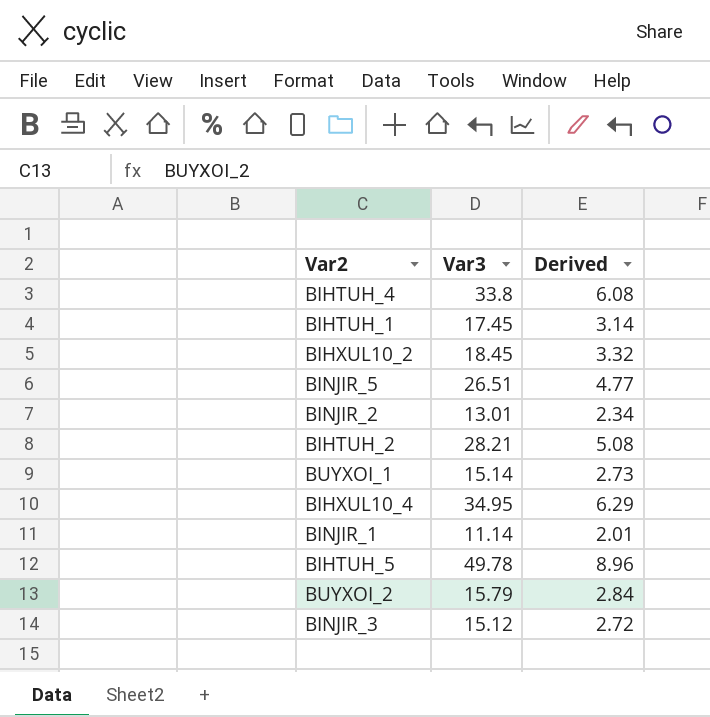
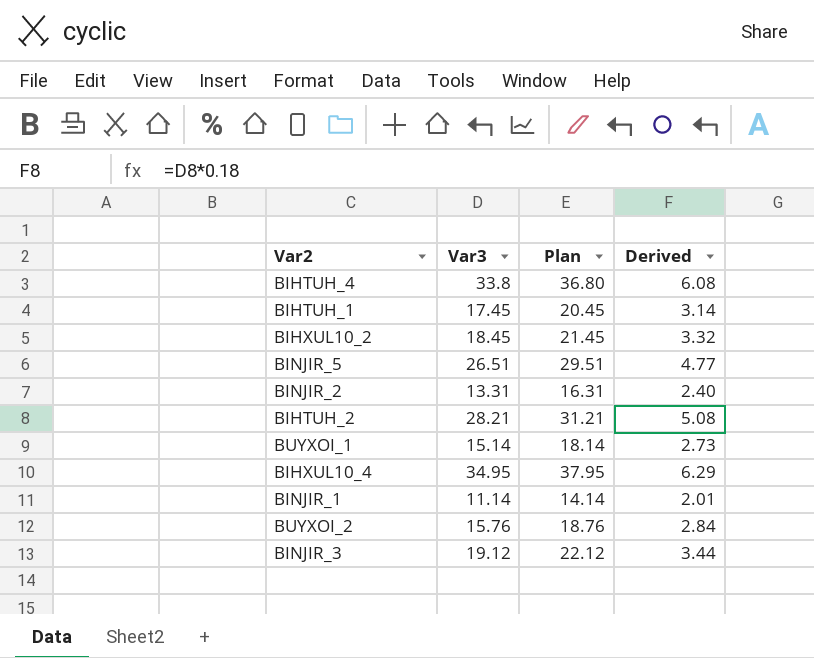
column Plan | formula: none -> [Var3] + 3
row BIHTUH_5: 49.78 | 8.96 -> none
BINJIR_2 | Var3: 13.01 -> 13.31
BINJIR_2 | Derived: 2.34 -> 2.40
BUYXOI_2 | Var3: 15.79 -> 15.76
BINJIR_3 | Var3: 15.12 -> 19.12
BINJIR_3 | Derived: 2.72 -> 3.44

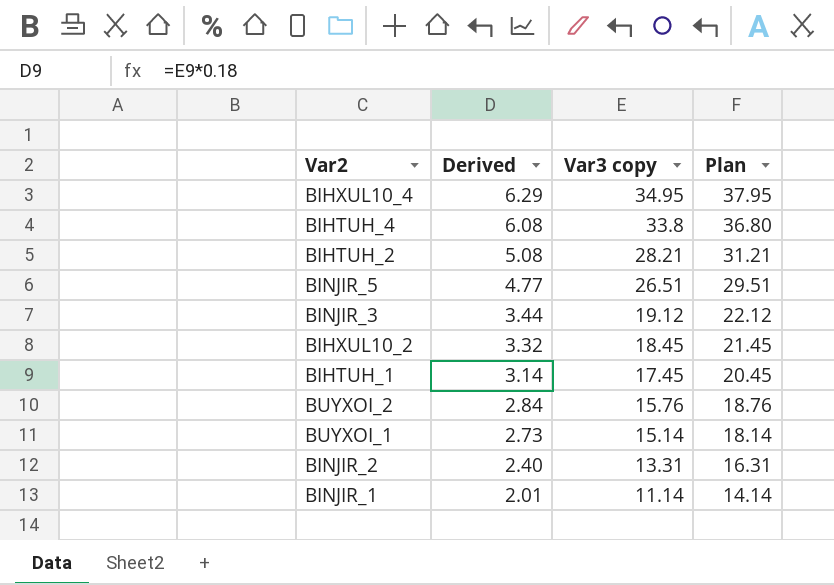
row order: none -> Derived descending
column Derived | position: 4 -> 2
column name: Var3 -> Var3 copy

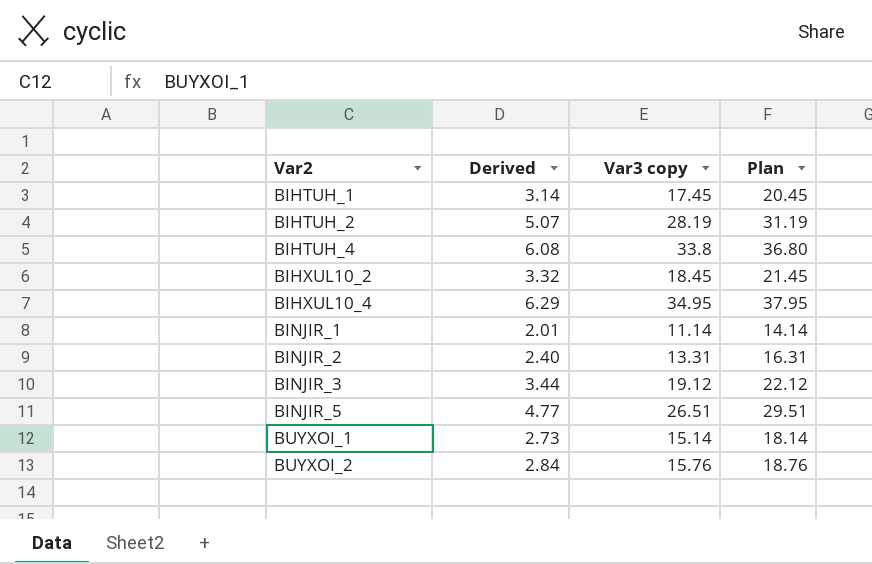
row order: Derived descending -> Var2 ascending
BIHTUH_2 | Derived: 5.08 -> 5.07
BIHTUH_2 | Var3 copy: 28.21 -> 28.19
BIHTUH_2 | Plan: 31.21 -> 31.19

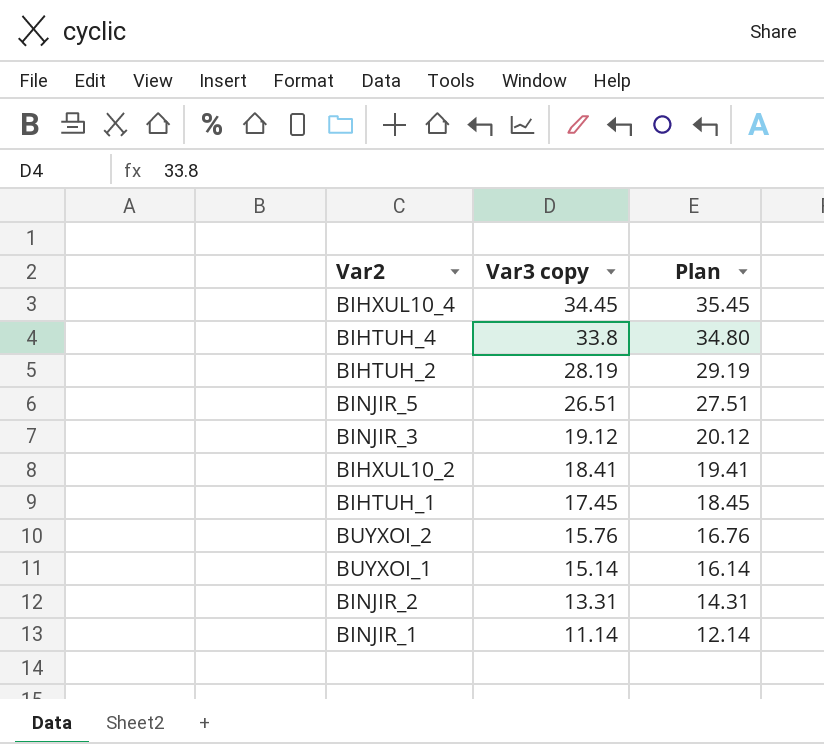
row order: Var2 ascending -> Var3 copy descending
column Derived | formula: [Var3 copy] * 0.18 -> none
column Plan | formula: [Var3 copy] + 3 -> [Var3 copy] + 1
BIHXUL10_4 | Var3 copy: 34.95 -> 34.45
BIHXUL10_2 | Var3 copy: 18.45 -> 18.41

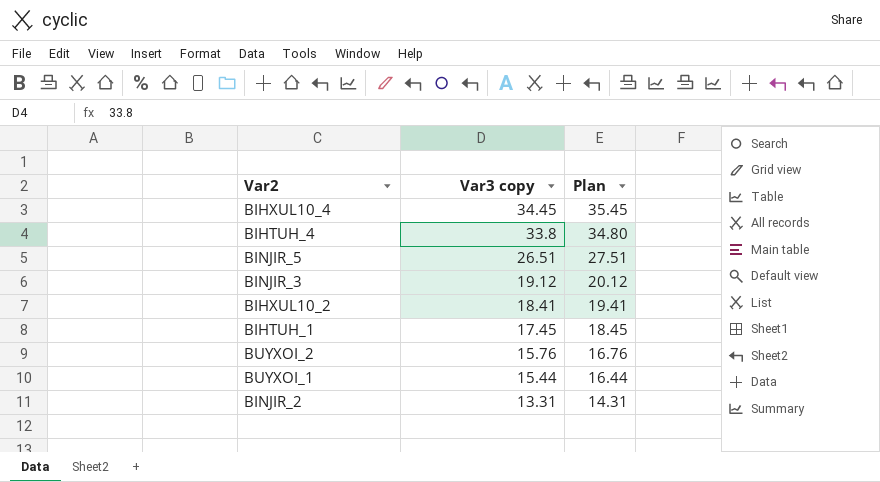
row BIHTUH_2: 28.19 | 29.19 -> none
row BINJIR_1: 11.14 | 12.14 -> none
BUYXOI_1 | Var3 copy: 15.14 -> 15.44
BUYXOI_1 | Plan: 16.14 -> 16.44

